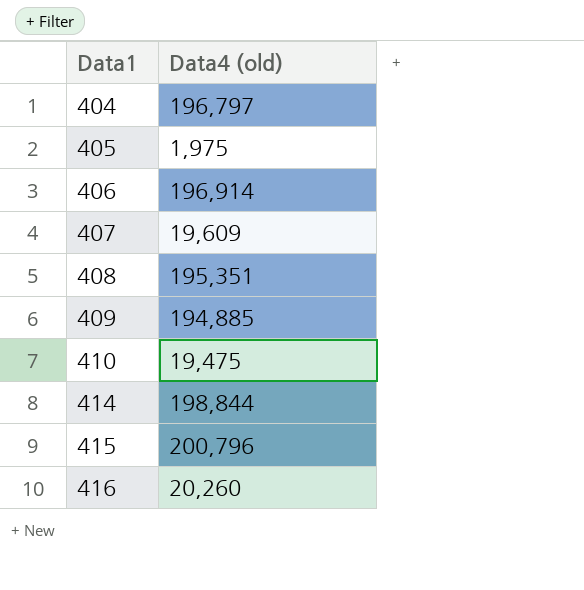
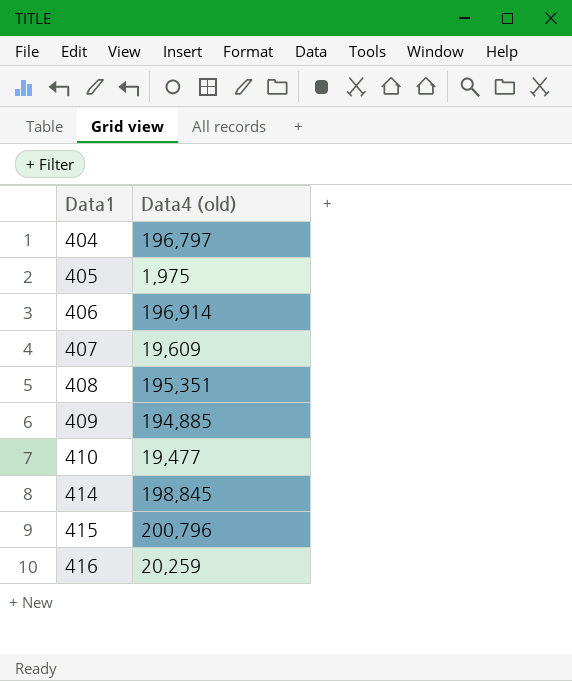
410 | Data4 (old): 19,475 -> 19,477
414 | Data4 (old): 198,844 -> 198,845
416 | Data4 (old): 20,260 -> 20,259

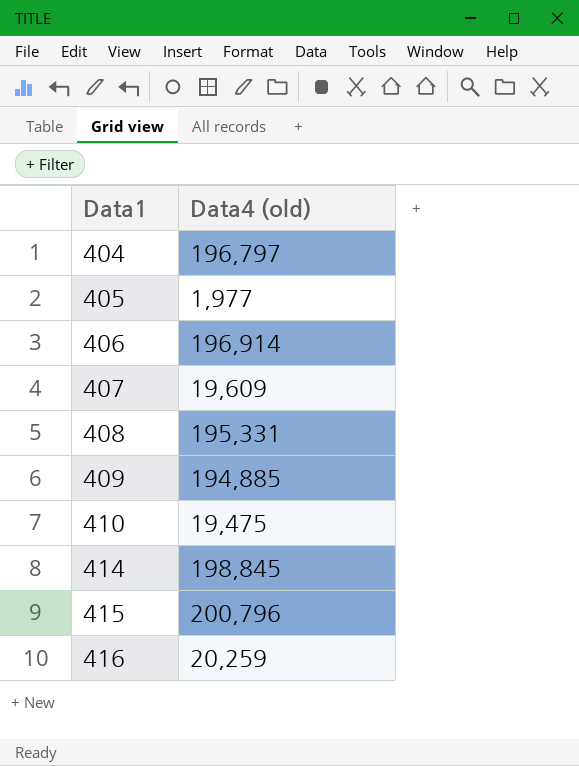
405 | Data4 (old): 1,975 -> 1,977
408 | Data4 (old): 195,351 -> 195,331
410 | Data4 (old): 19,477 -> 19,475

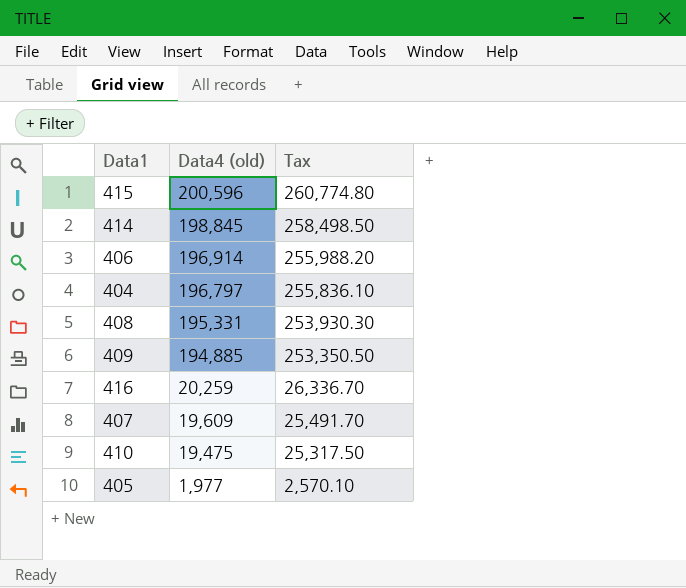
row order: Data1 ascending -> Data4 (old) descending
column Tax | formula: none -> [Data4 (old)] * 1.3
415 | Data4 (old): 200,796 -> 200,596

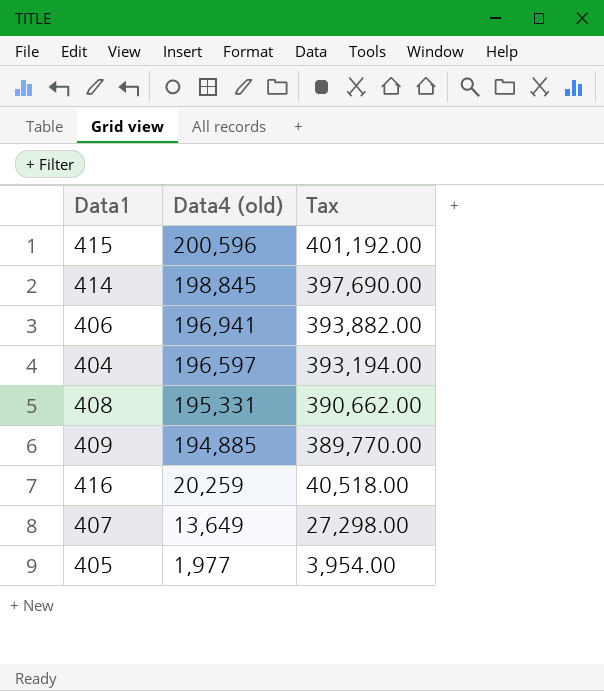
column Tax | formula: [Data4 (old)] * 1.3 -> [Data4 (old)] * 2
row 410: 19,475 | 25,317.50 -> none
406 | Data4 (old): 196,914 -> 196,941
404 | Data4 (old): 196,797 -> 196,597
407 | Data4 (old): 19,609 -> 13,649

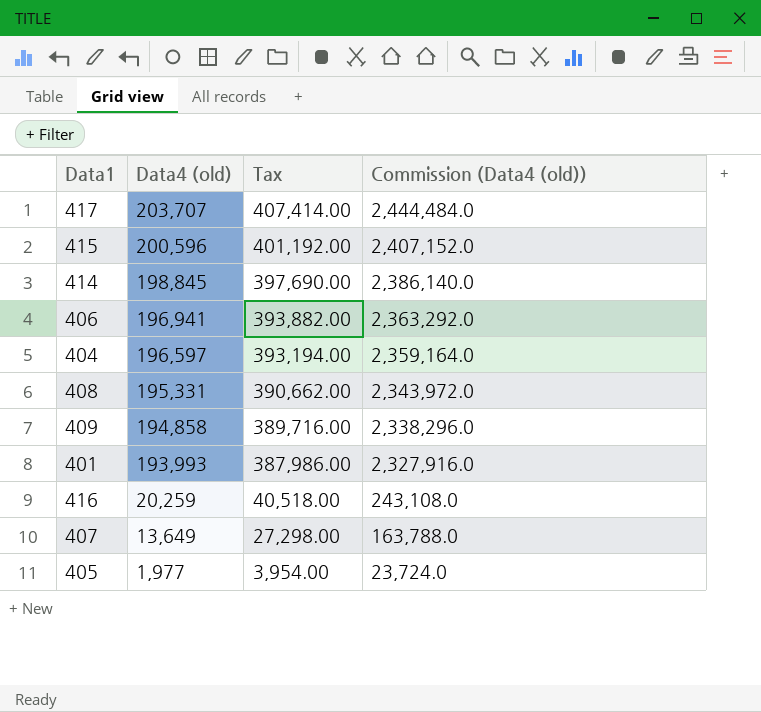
column Commission (Data4 (old)) | formula: none -> [Data4 (old)] * 12
row 417: none -> 203,707 | 407,414.00 | 2,444,484.0
409 | Data4 (old): 194,885 -> 194,858
409 | Tax: 389,770.00 -> 389,716.00
row 401: none -> 193,993 | 387,986.00 | 2,327,916.0

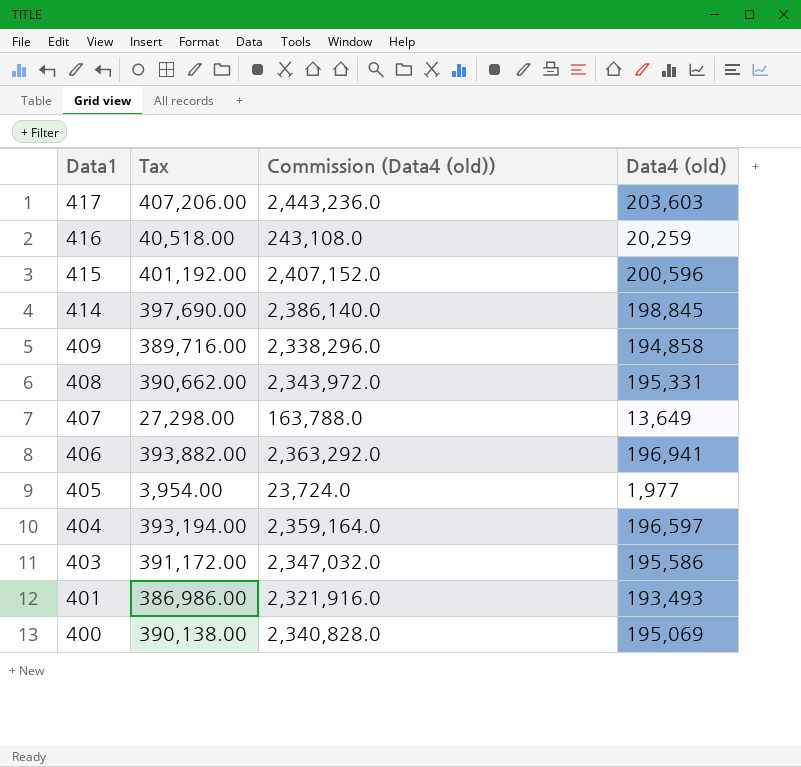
row order: Data4 (old) descending -> Data1 descending
column Data4 (old) | position: 2 -> 4
417 | Tax: 407,414.00 -> 407,206.00
417 | Commission (Data4 (old)): 2,444,484.0 -> 2,443,236.0
417 | Data4 (old): 203,707 -> 203,603
row 403: none -> 391,172.00 | 2,347,032.0 | 195,586
401 | Tax: 387,986.00 -> 386,986.00
401 | Commission (Data4 (old)): 2,327,916.0 -> 2,321,916.0
401 | Data4 (old): 193,993 -> 193,493
row 400: none -> 390,138.00 | 2,340,828.0 | 195,069

